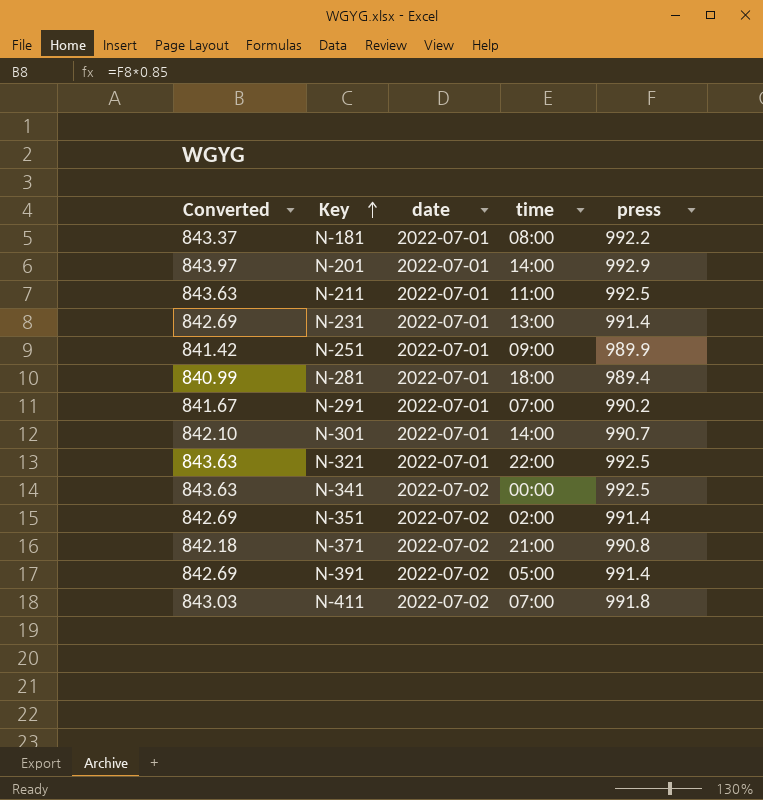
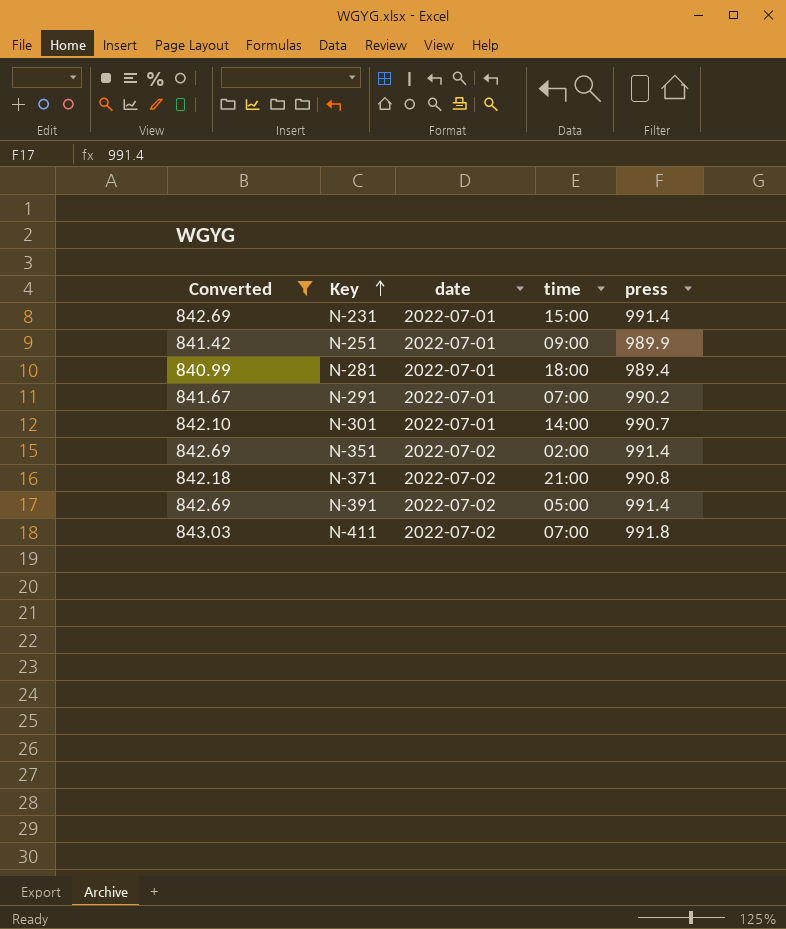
filter: none -> Converted <= 843.03
N-231 | time: 13:00 -> 15:00

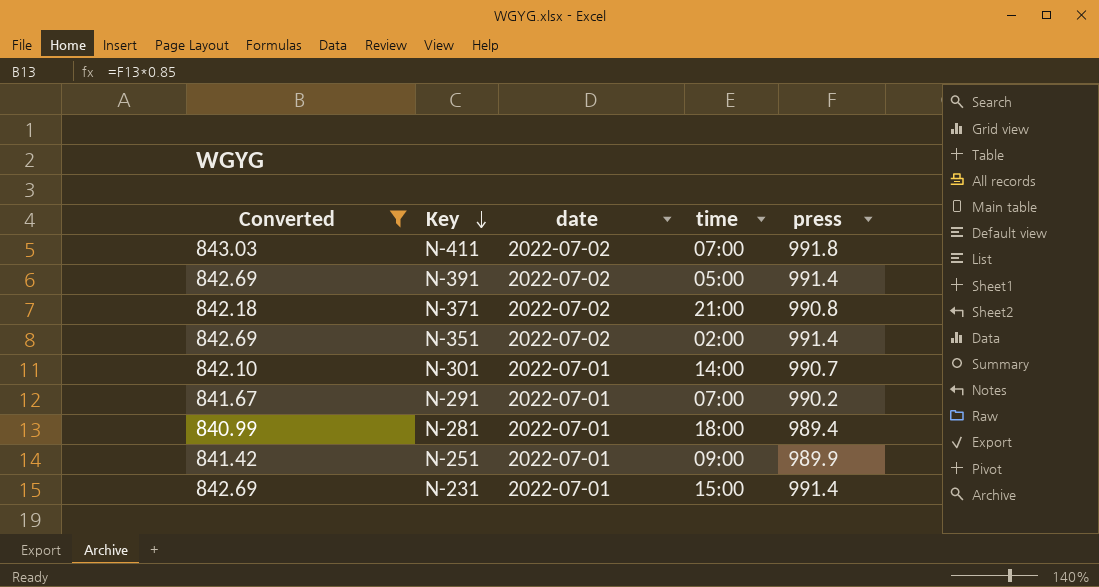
row order: Key ascending -> Key descending

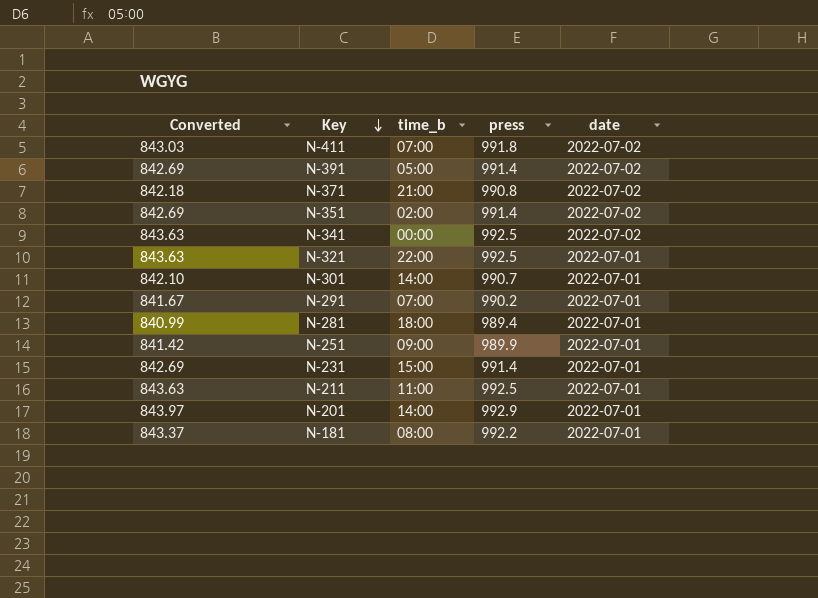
filter: Converted <= 843.03 -> none
column name: time -> time_b
column date | position: 3 -> 5

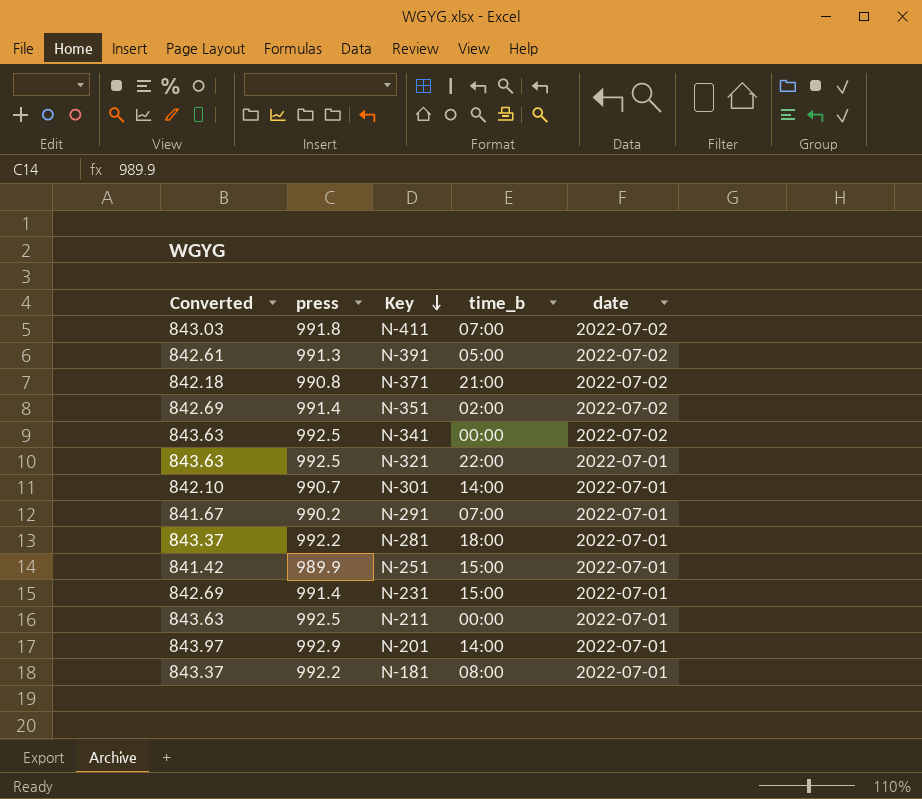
column press | position: 4 -> 2
N-391 | Converted: 842.69 -> 842.61
N-391 | press: 991.4 -> 991.3
N-281 | Converted: 840.99 -> 843.37
N-281 | press: 989.4 -> 992.2
N-251 | time_b: 09:00 -> 15:00
N-211 | time_b: 11:00 -> 00:00

